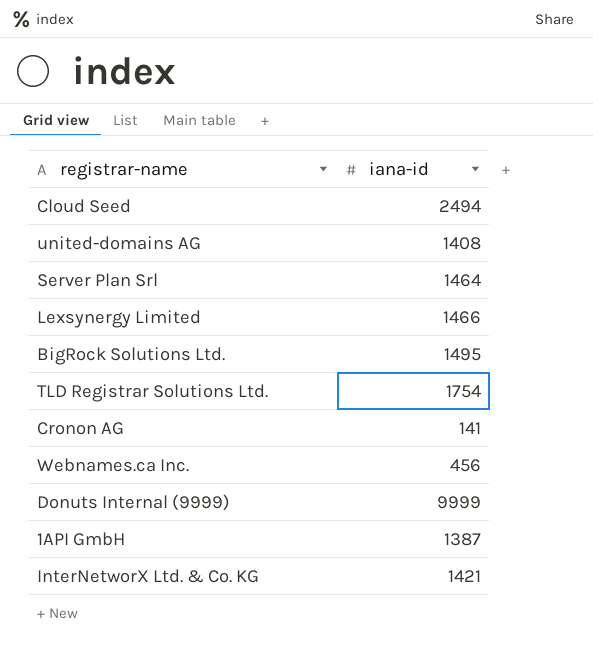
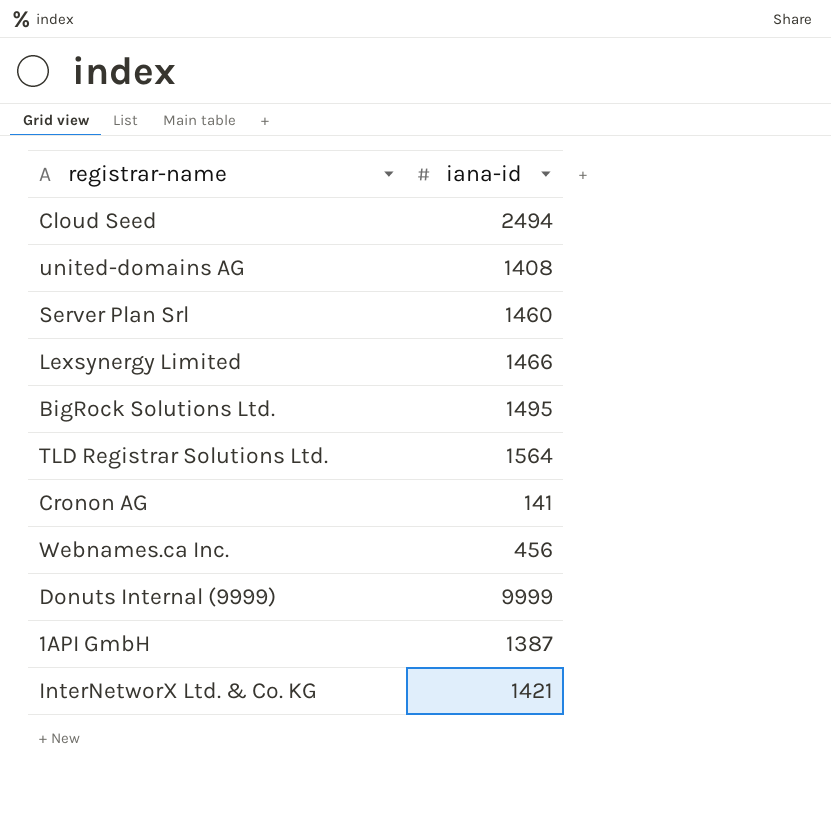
Server Plan Srl | iana-id: 1464 -> 1460
TLD Registrar Solutions Ltd. | iana-id: 1754 -> 1564

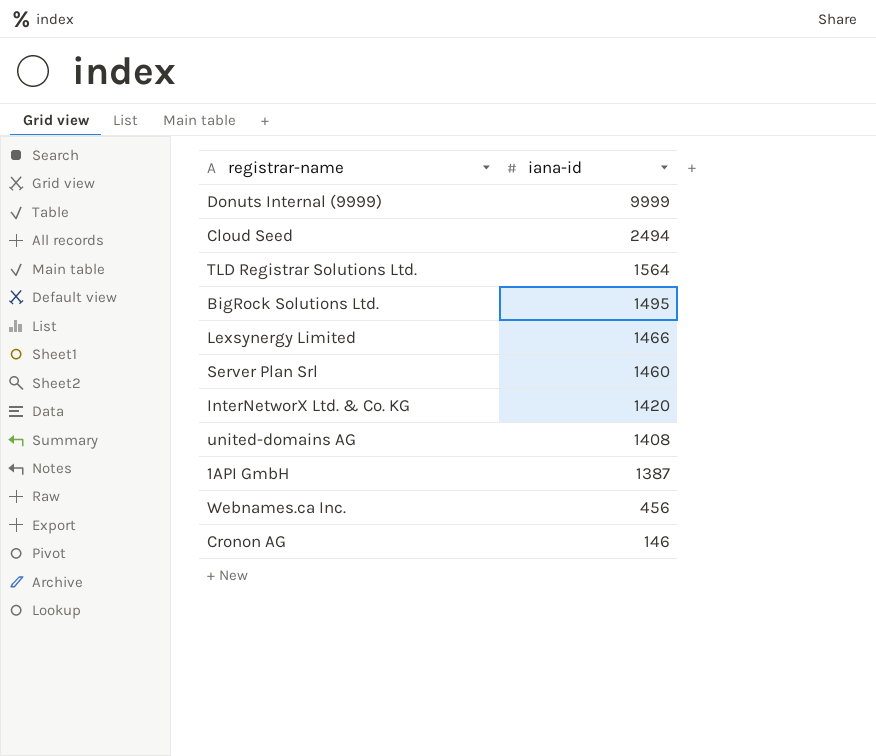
row order: none -> iana-id descending
InterNetworX Ltd. & Co. KG | iana-id: 1421 -> 1420
Cronon AG | iana-id: 141 -> 146

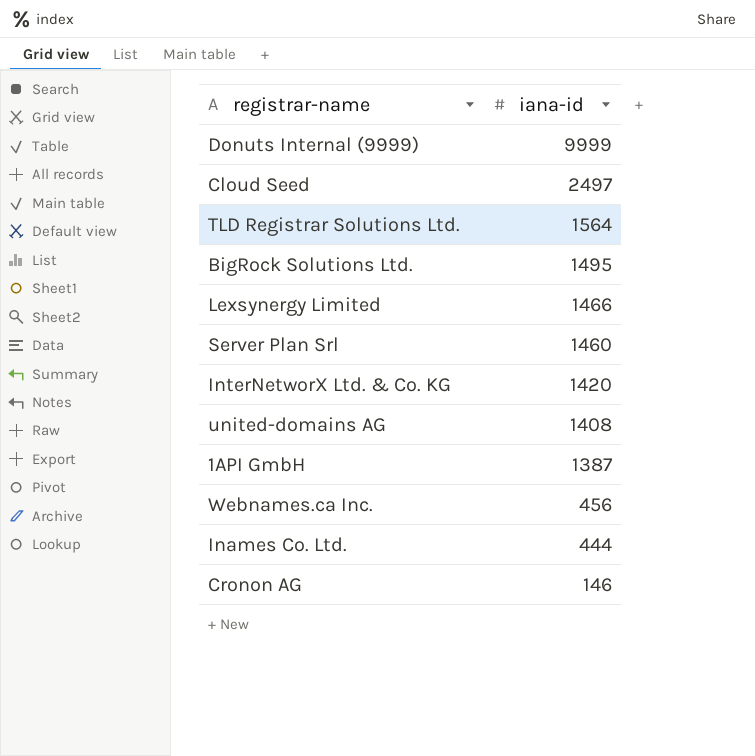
Cloud Seed | iana-id: 2494 -> 2497
row Inames Co. Ltd.: none -> 444

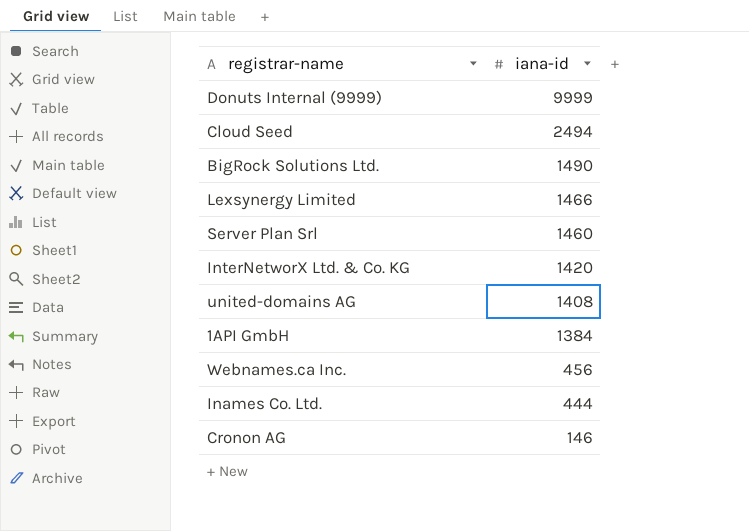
row TLD Registrar Solutions Ltd.: 1564 -> none
Cloud Seed | iana-id: 2497 -> 2494
BigRock Solutions Ltd. | iana-id: 1495 -> 1490
1API GmbH | iana-id: 1387 -> 1384

